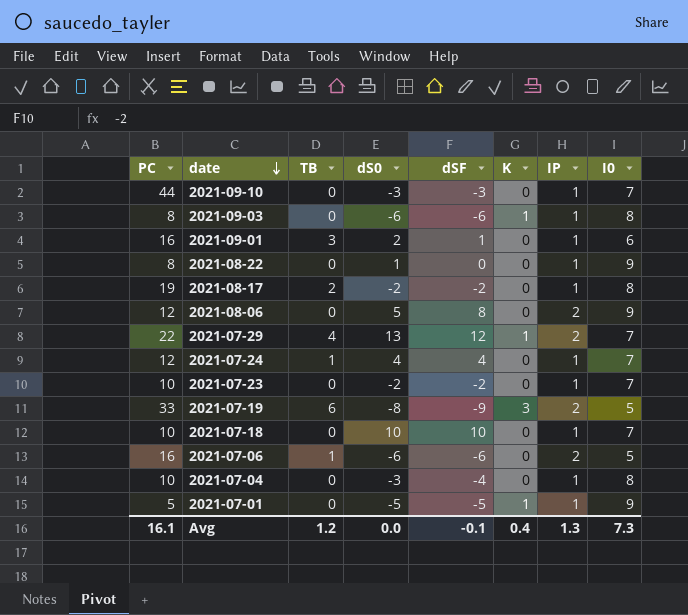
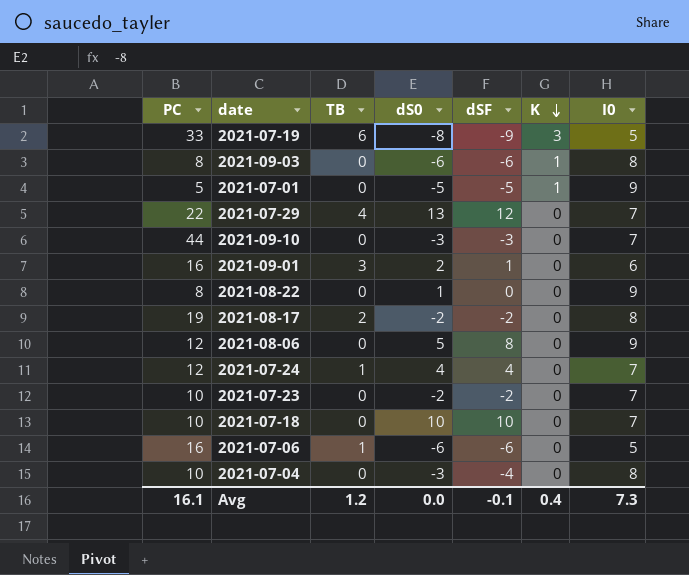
row order: date descending -> K descending
column IP | position: 7 -> none
2021-07-29 | K: 1 -> 0

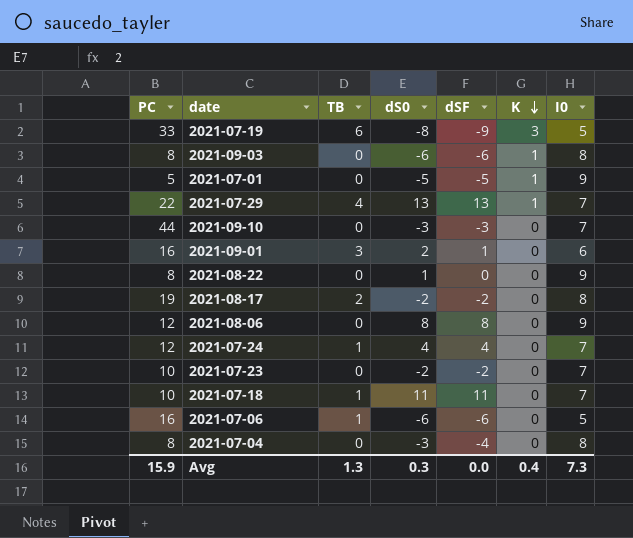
2021-07-29 | dSF: 12 -> 13
2021-07-29 | K: 0 -> 1
2021-08-06 | dS0: 5 -> 8
2021-07-18 | TB: 0 -> 1
2021-07-18 | dS0: 10 -> 11
2021-07-18 | dSF: 10 -> 11
2021-07-04 | PC: 10 -> 8
Avg | PC: 16.1 -> 15.9
Avg | TB: 1.2 -> 1.3
Avg | dS0: 0.0 -> 0.3
Avg | dSF: -0.1 -> 0.0

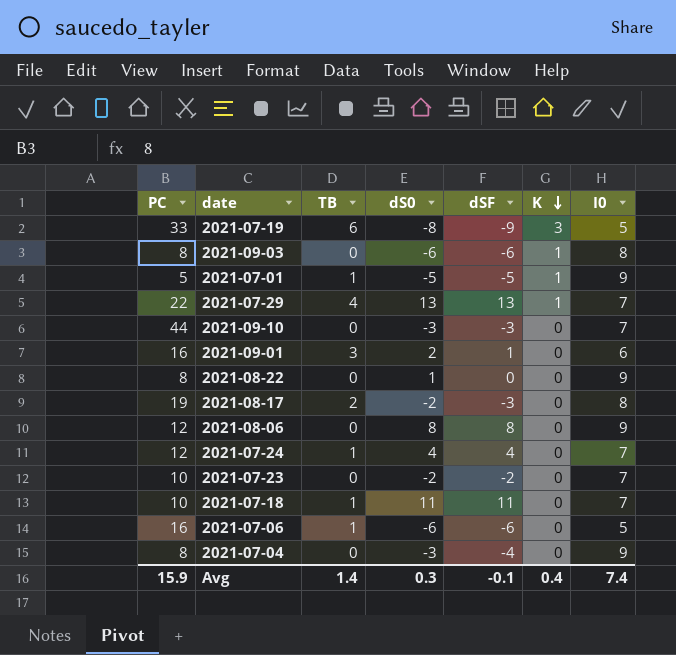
2021-07-01 | TB: 0 -> 1
2021-08-17 | dSF: -2 -> -3
2021-07-04 | I0: 8 -> 9
Avg | TB: 1.3 -> 1.4
Avg | dSF: 0.0 -> -0.1
Avg | I0: 7.3 -> 7.4

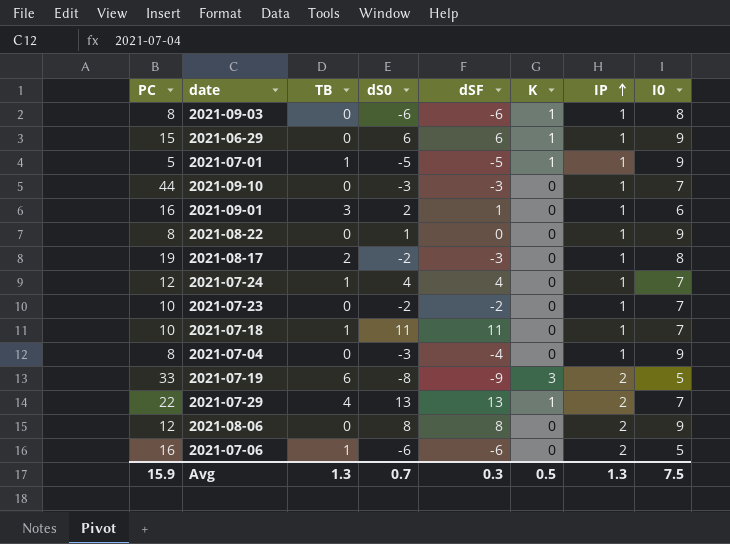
row order: K descending -> IP ascending
column IP | position: none -> 7
row 2021-06-29: none -> 15 | 0 | 6 | 6 | 1 | 1 | 9
Avg | TB: 1.4 -> 1.3
Avg | dS0: 0.3 -> 0.7
Avg | dSF: -0.1 -> 0.3
Avg | K: 0.4 -> 0.5
Avg | I0: 7.4 -> 7.5

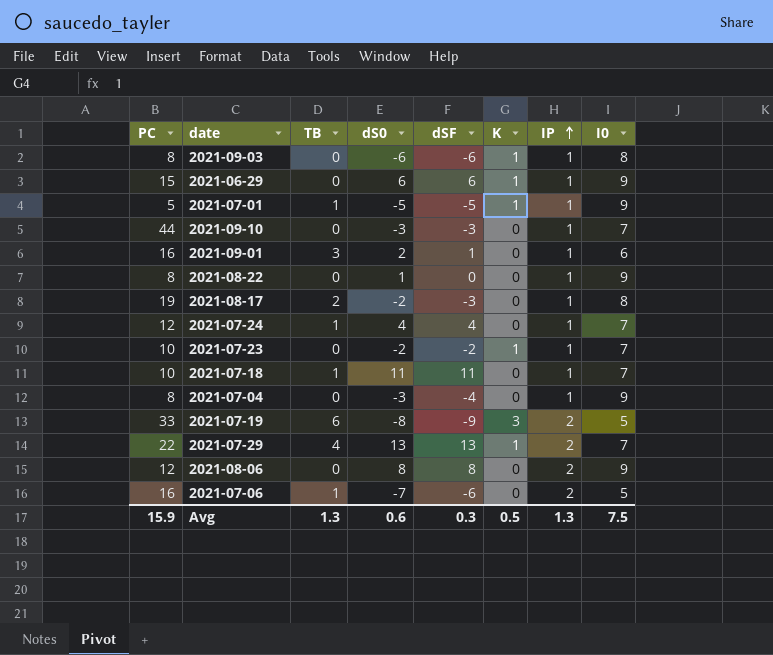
2021-07-23 | K: 0 -> 1
2021-07-06 | dS0: -6 -> -7
Avg | dS0: 0.7 -> 0.6

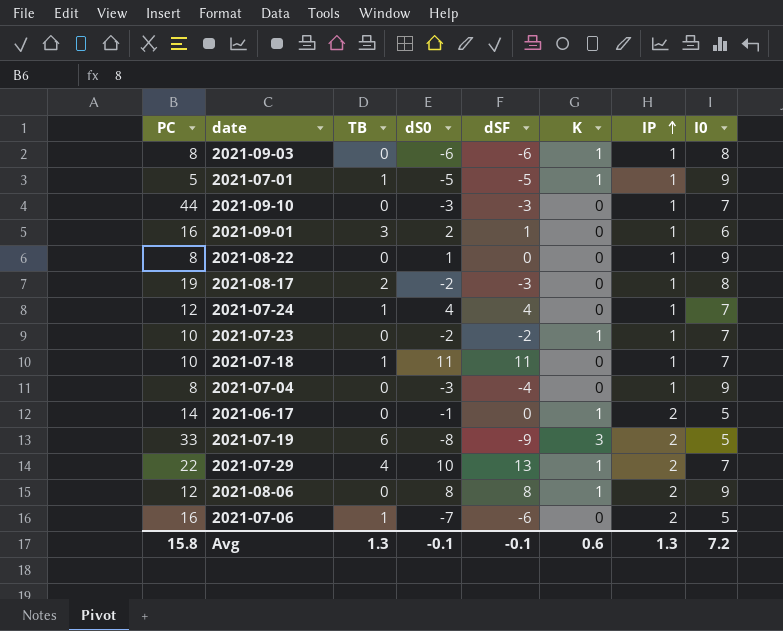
row 2021-06-29: 15 | 0 | 6 | 6 | 1 | 1 | 9 -> none
row 2021-06-17: none -> 14 | 0 | -1 | 0 | 1 | 2 | 5
2021-07-29 | dS0: 13 -> 10
2021-08-06 | K: 0 -> 1
Avg | PC: 15.9 -> 15.8
Avg | dS0: 0.6 -> -0.1
Avg | dSF: 0.3 -> -0.1
Avg | K: 0.5 -> 0.6
Avg | I0: 7.5 -> 7.2

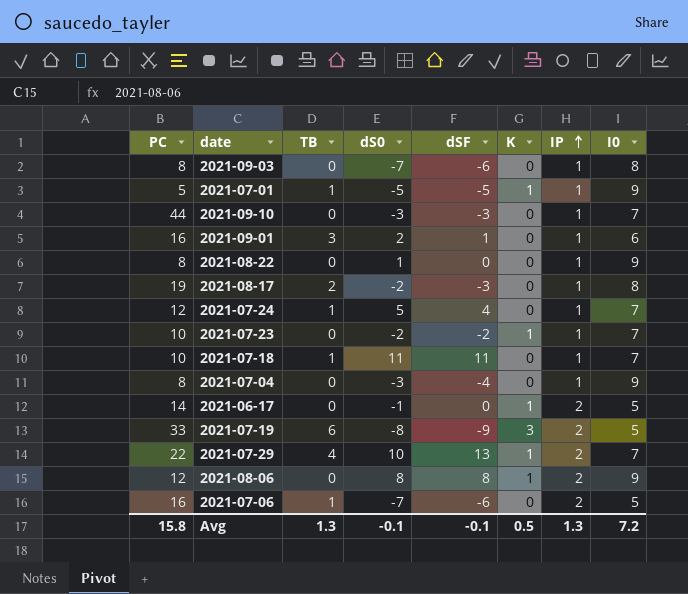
2021-09-03 | dS0: -6 -> -7
2021-09-03 | K: 1 -> 0
2021-07-24 | dS0: 4 -> 5
Avg | K: 0.6 -> 0.5

